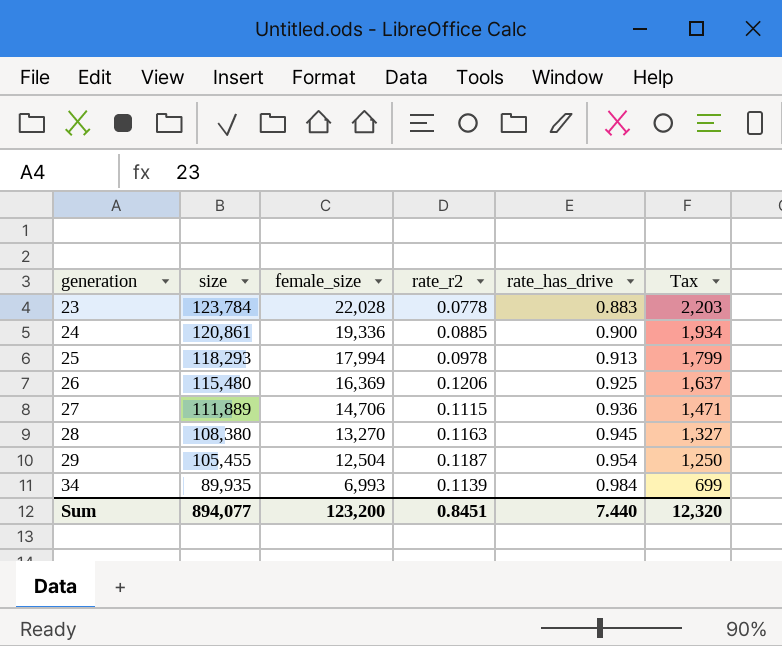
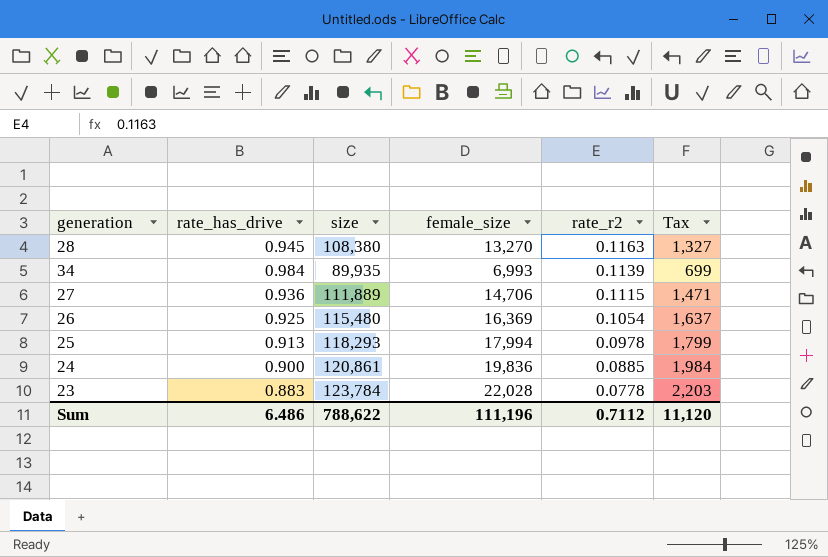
row order: generation ascending -> rate_r2 descending
column rate_has_drive | position: 5 -> 2
row 29: 105,455 | 12,504 | 0.1187 | 0.954 | 1,250 -> none
26 | rate_r2: 0.1206 -> 0.1054
24 | female_size: 19,336 -> 19,836
24 | Tax: 1,934 -> 1,984
Sum | rate_has_drive: 7.440 -> 6.486
Sum | size: 894,077 -> 788,622
Sum | female_size: 123,200 -> 111,196
Sum | rate_r2: 0.8451 -> 0.7112
Sum | Tax: 12,320 -> 11,120

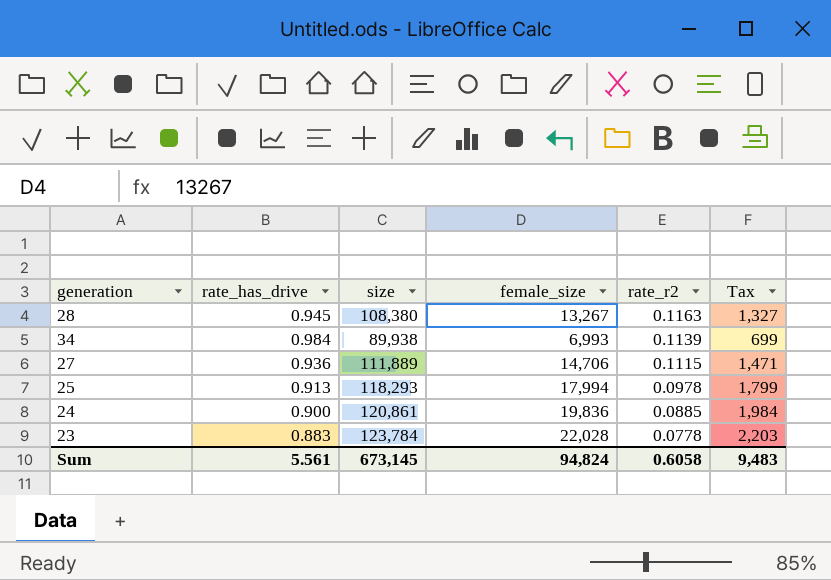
row 26: 0.925 | 115,480 | 16,369 | 0.1054 | 1,637 -> none
28 | female_size: 13,270 -> 13,267
34 | size: 89,935 -> 89,938
Sum | rate_has_drive: 6.486 -> 5.561
Sum | size: 788,622 -> 673,145
Sum | female_size: 111,196 -> 94,824
Sum | rate_r2: 0.7112 -> 0.6058
Sum | Tax: 11,120 -> 9,483

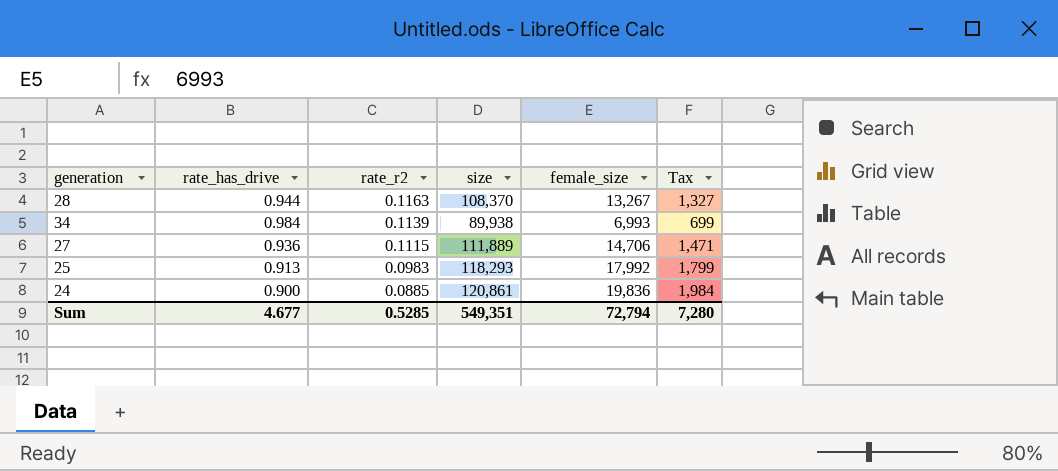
column rate_r2 | position: 5 -> 3
row 23: 0.883 | 123,784 | 22,028 | 0.0778 | 2,203 -> none
28 | rate_has_drive: 0.945 -> 0.944
28 | size: 108,380 -> 108,370
25 | rate_r2: 0.0978 -> 0.0983
25 | female_size: 17,994 -> 17,992
Sum | rate_has_drive: 5.561 -> 4.677
Sum | rate_r2: 0.6058 -> 0.5285
Sum | size: 673,145 -> 549,351
Sum | female_size: 94,824 -> 72,794
Sum | Tax: 9,483 -> 7,280

